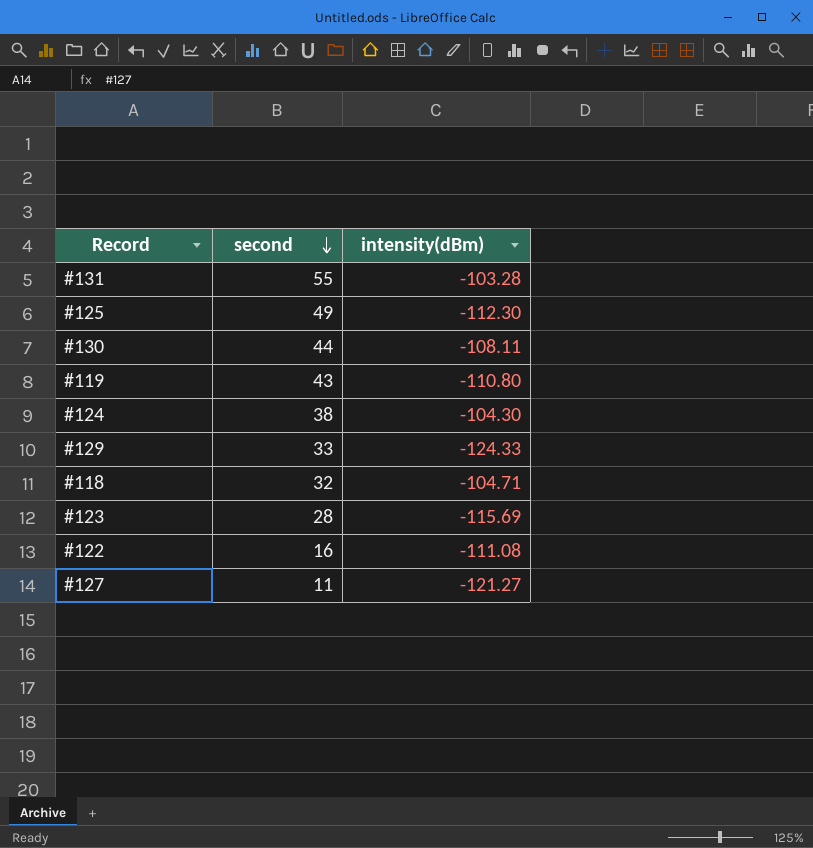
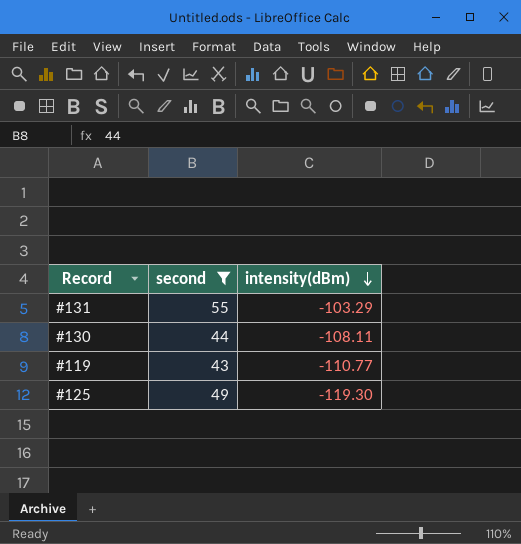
filter: none -> second >= 43
row order: second descending -> intensity(dBm) descending
#131 | intensity(dBm): -103.28 -> -103.29
#119 | intensity(dBm): -110.80 -> -110.77
#125 | intensity(dBm): -112.30 -> -119.30

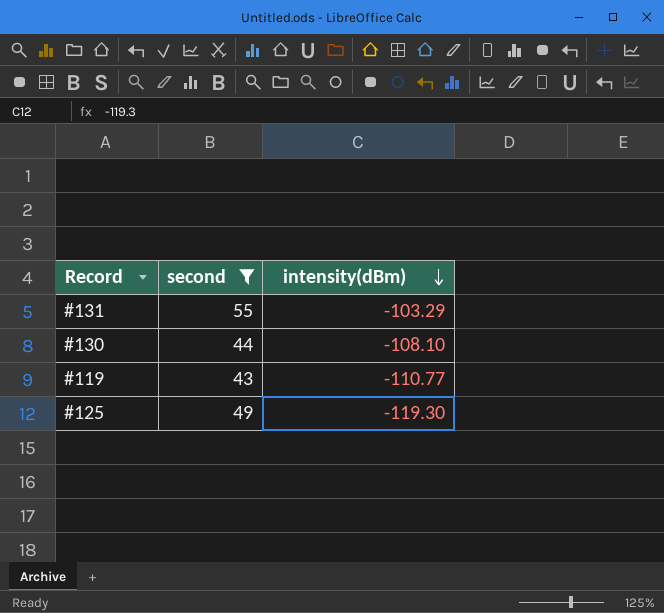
#130 | intensity(dBm): -108.11 -> -108.10

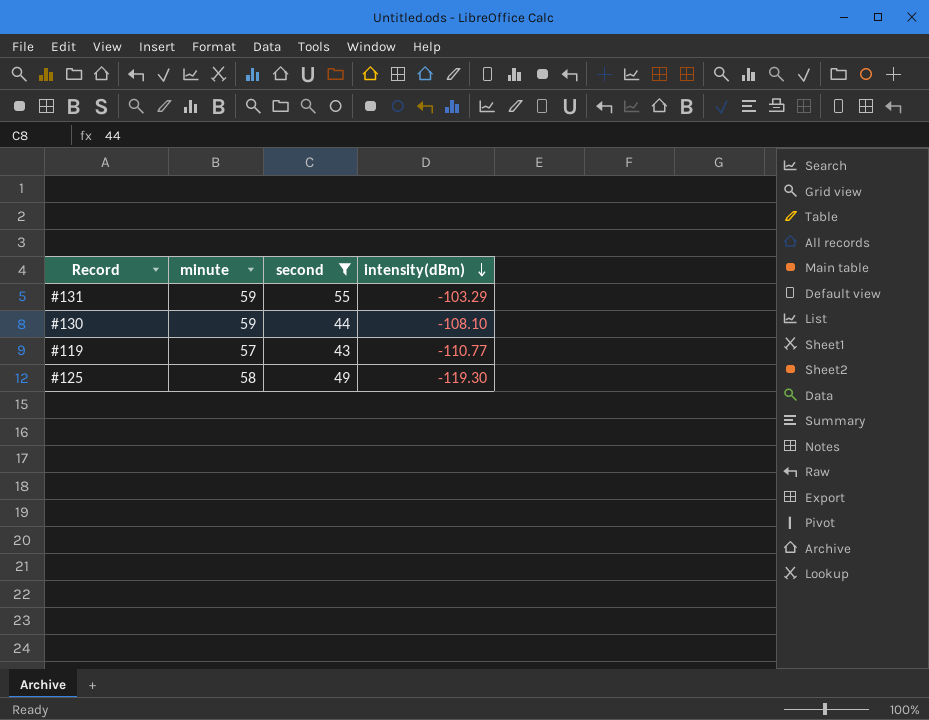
column minute | position: none -> 2

